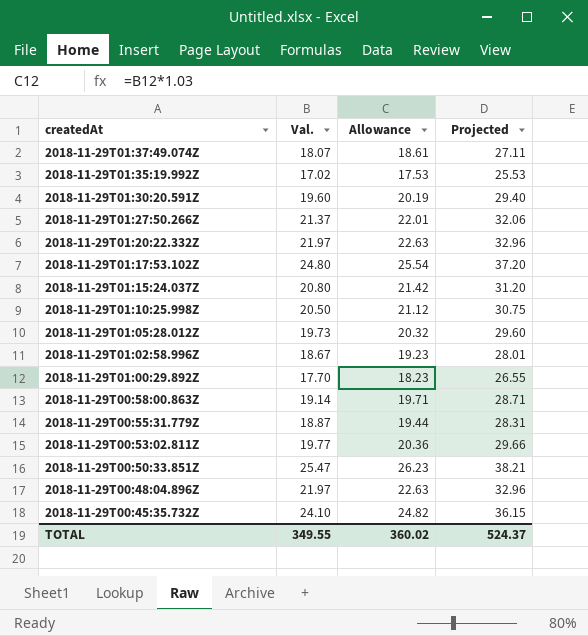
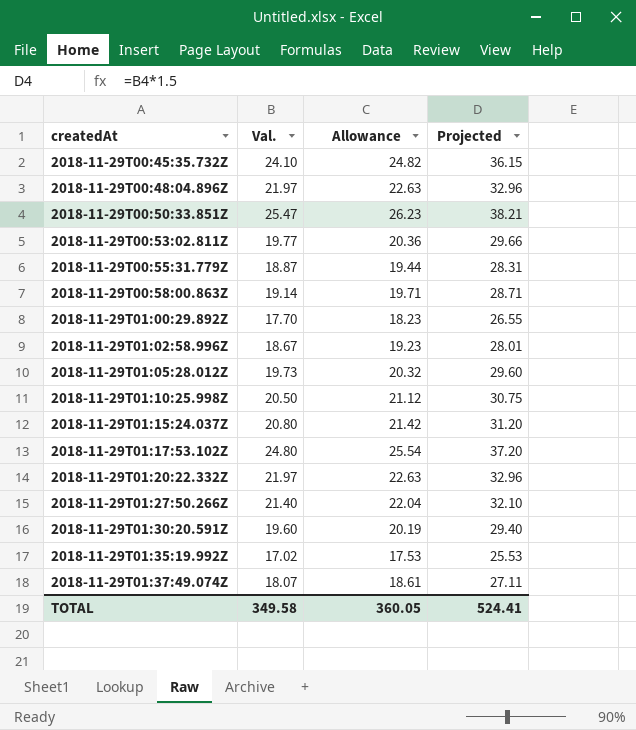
row order: createdAt descending -> createdAt ascending
2018-11-29T01:27:50.266Z | Val.: 21.37 -> 21.40
2018-11-29T01:27:50.266Z | Allowance: 22.01 -> 22.04
2018-11-29T01:27:50.266Z | Projected: 32.06 -> 32.10
TOTAL | Val.: 349.55 -> 349.58
TOTAL | Allowance: 360.02 -> 360.05
TOTAL | Projected: 524.37 -> 524.41

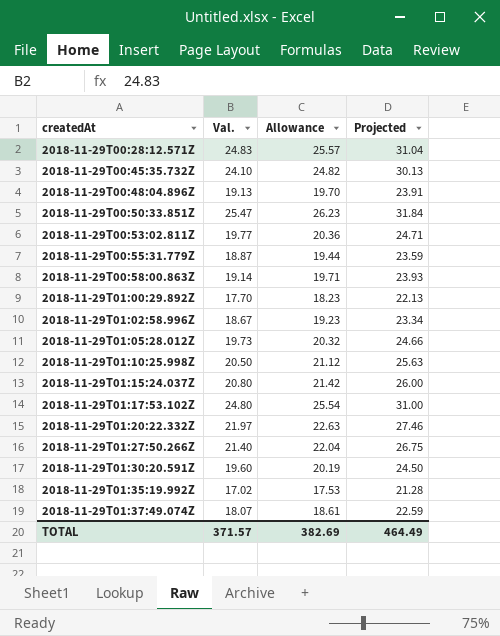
column Projected | formula: [Val.] * 1.5 -> [Val.] * 1.25
row 2018-11-29T00:28:12.571Z: none -> 24.83 | 25.57 | 31.04
2018-11-29T00:48:04.896Z | Val.: 21.97 -> 19.13
2018-11-29T00:48:04.896Z | Allowance: 22.63 -> 19.70
TOTAL | Val.: 349.58 -> 371.57
TOTAL | Allowance: 360.05 -> 382.69
TOTAL | Projected: 524.41 -> 464.49

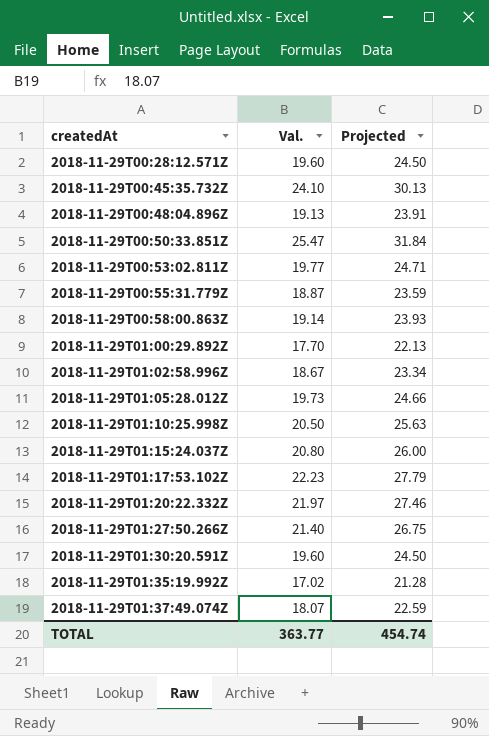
column Allowance | formula: [Val.] * 1.03 -> none
2018-11-29T00:28:12.571Z | Val.: 24.83 -> 19.60
2018-11-29T00:28:12.571Z | Projected: 31.04 -> 24.50
2018-11-29T01:17:53.102Z | Val.: 24.80 -> 22.23
2018-11-29T01:17:53.102Z | Projected: 31.00 -> 27.79
TOTAL | Val.: 371.57 -> 363.77
TOTAL | Projected: 464.49 -> 454.74

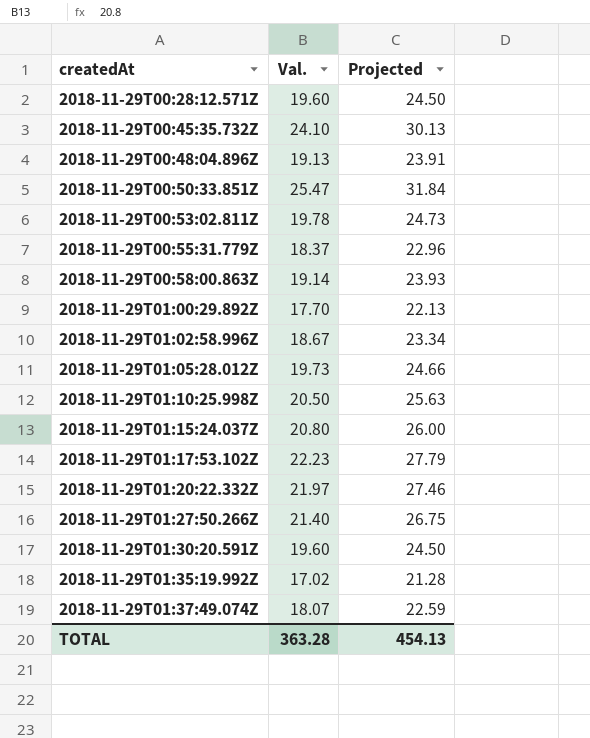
2018-11-29T00:53:02.811Z | Val.: 19.77 -> 19.78
2018-11-29T00:53:02.811Z | Projected: 24.71 -> 24.73
2018-11-29T00:55:31.779Z | Val.: 18.87 -> 18.37
2018-11-29T00:55:31.779Z | Projected: 23.59 -> 22.96
TOTAL | Val.: 363.77 -> 363.28
TOTAL | Projected: 454.74 -> 454.13

